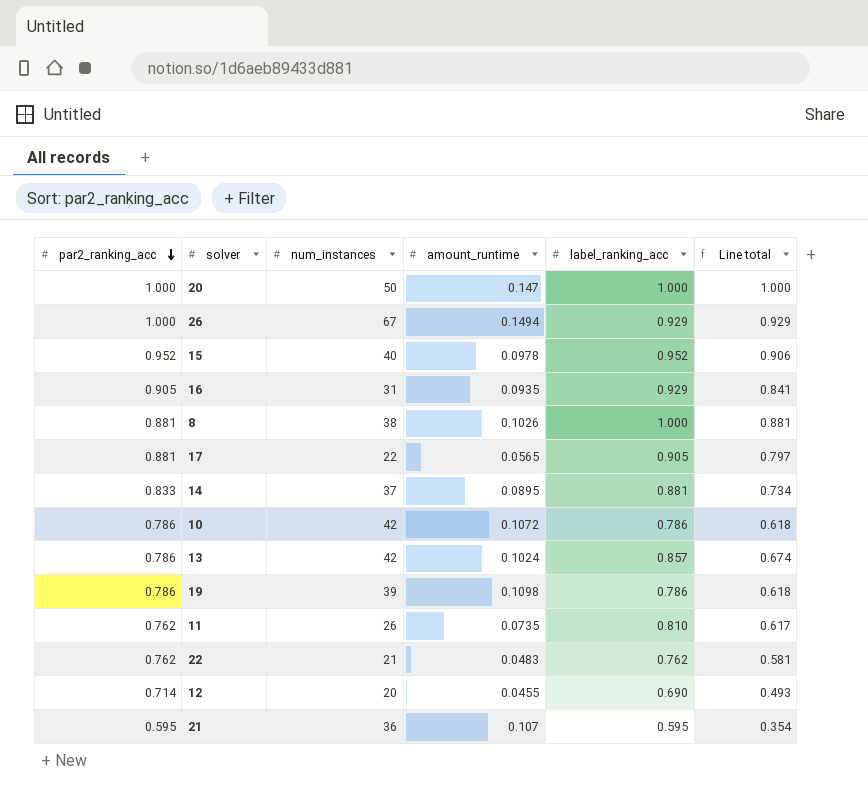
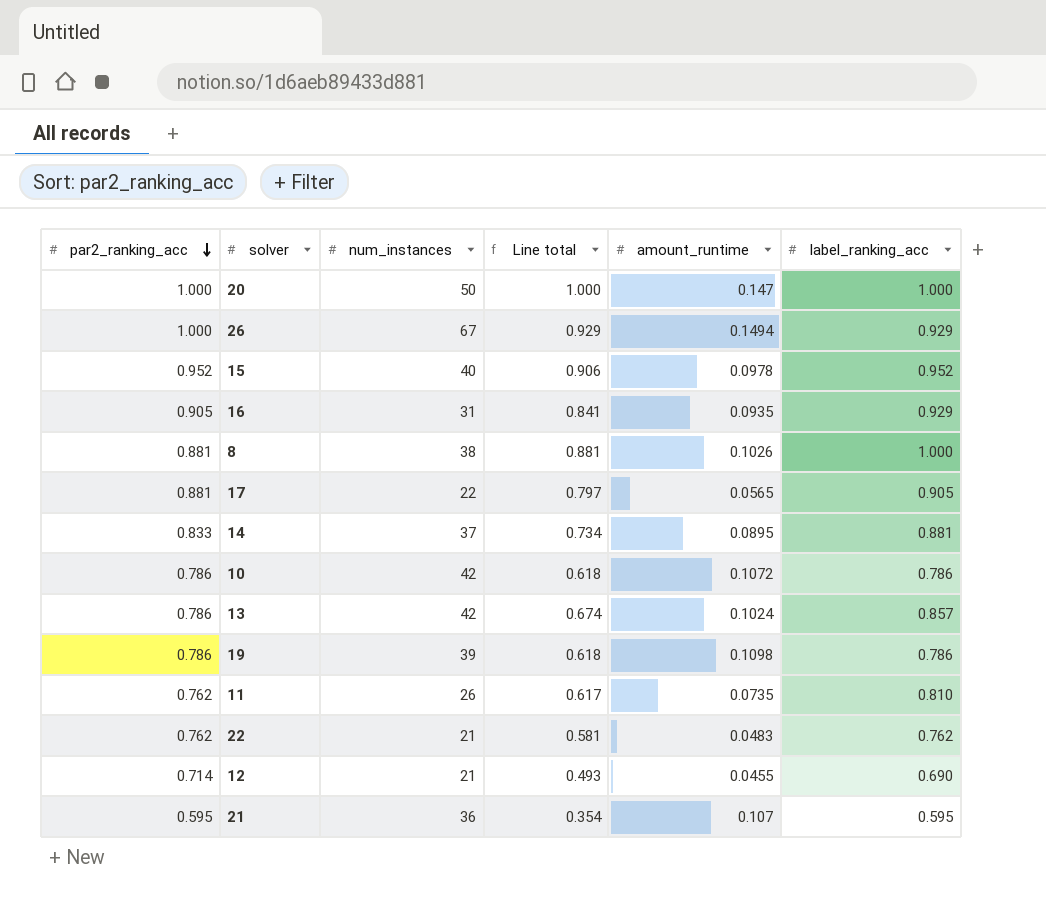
column Line total | position: 6 -> 4
12 | num_instances: 20 -> 21

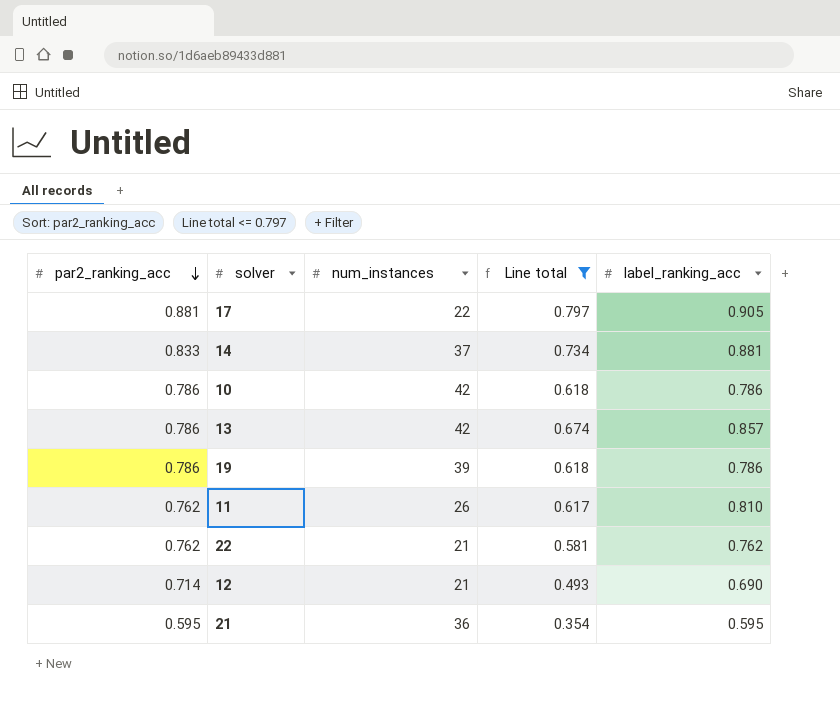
filter: none -> Line total <= 0.797
column amount_runtime | position: 5 -> none

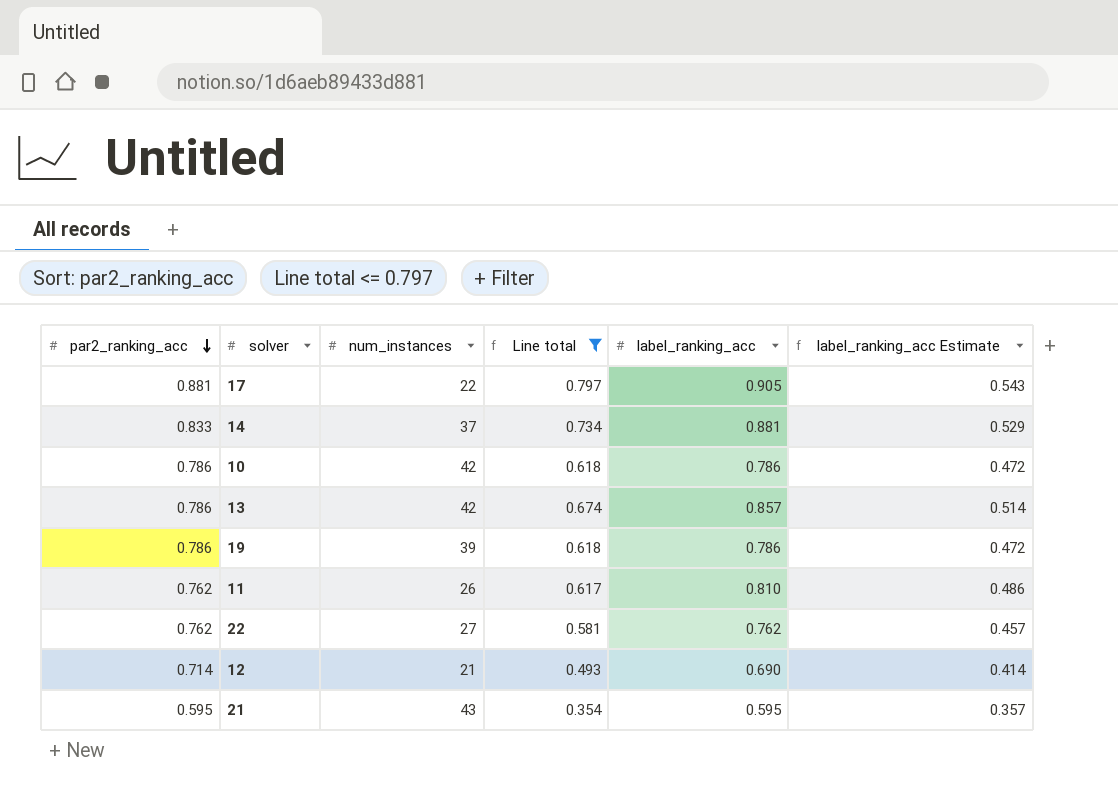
column label_ranking_acc Estimate | formula: none -> [label_ranking_acc] * 0.6
22 | num_instances: 21 -> 27
21 | num_instances: 36 -> 43

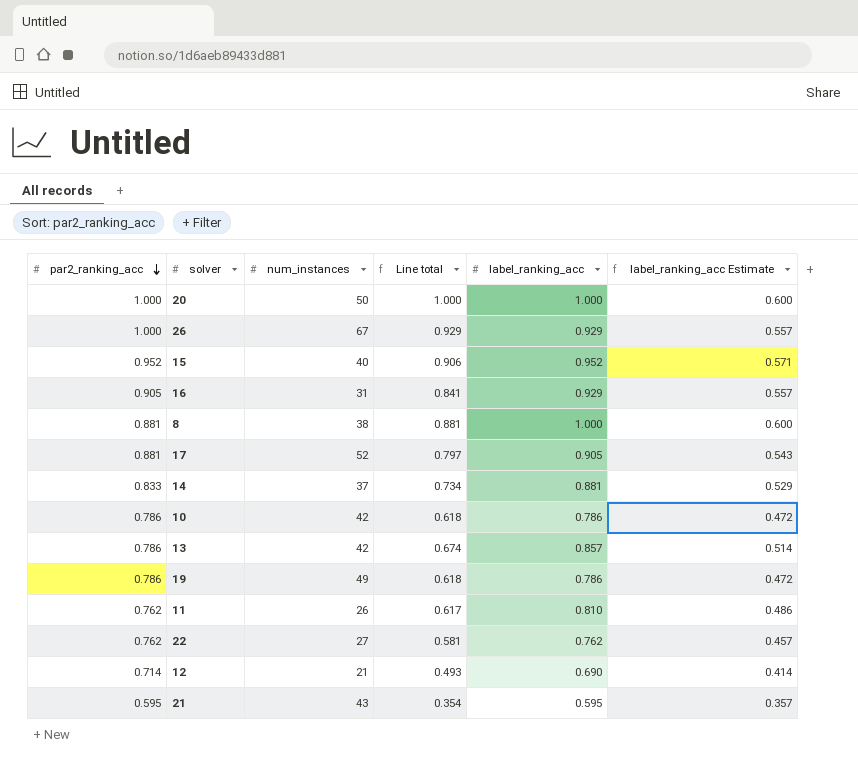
filter: Line total <= 0.797 -> none
17 | num_instances: 22 -> 52
19 | num_instances: 39 -> 49

